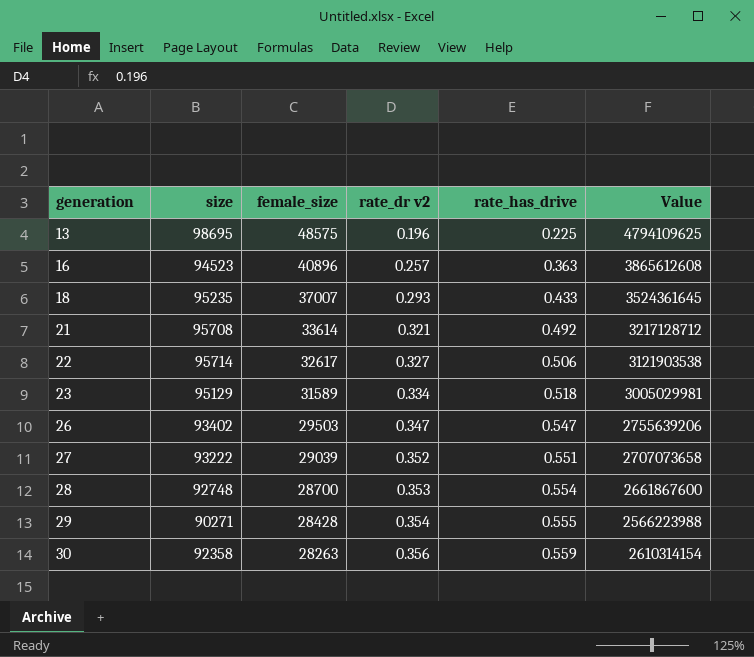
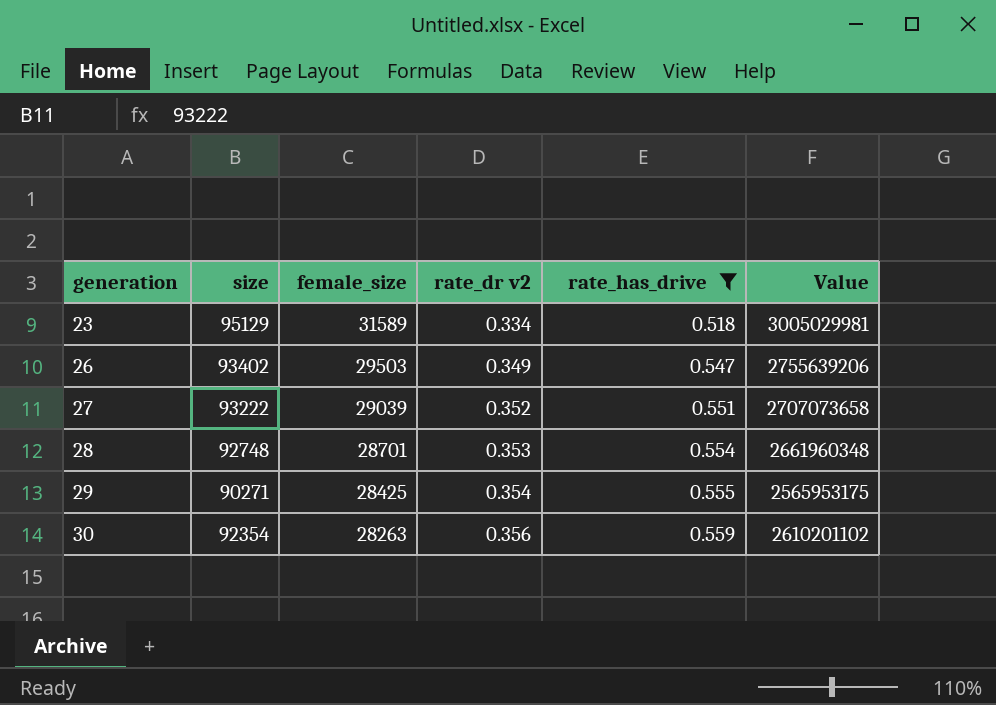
filter: none -> rate_has_drive >= 0.518
26 | rate_dr v2: 0.347 -> 0.349
28 | female_size: 28700 -> 28701
28 | Value: 2661867600 -> 2661960348
29 | female_size: 28428 -> 28425
29 | Value: 2566223988 -> 2565953175
30 | size: 92358 -> 92354
30 | Value: 2610314154 -> 2610201102

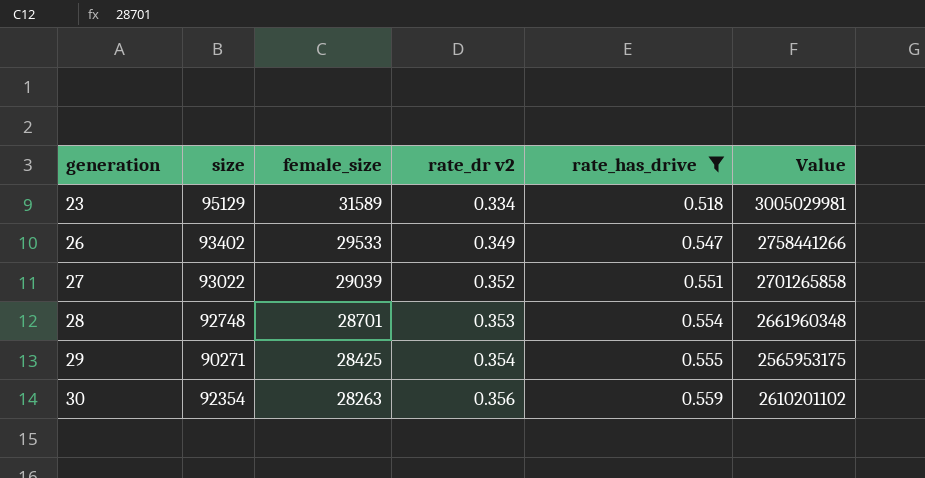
26 | female_size: 29503 -> 29533
26 | Value: 2755639206 -> 2758441266
27 | size: 93222 -> 93022
27 | Value: 2707073658 -> 2701265858

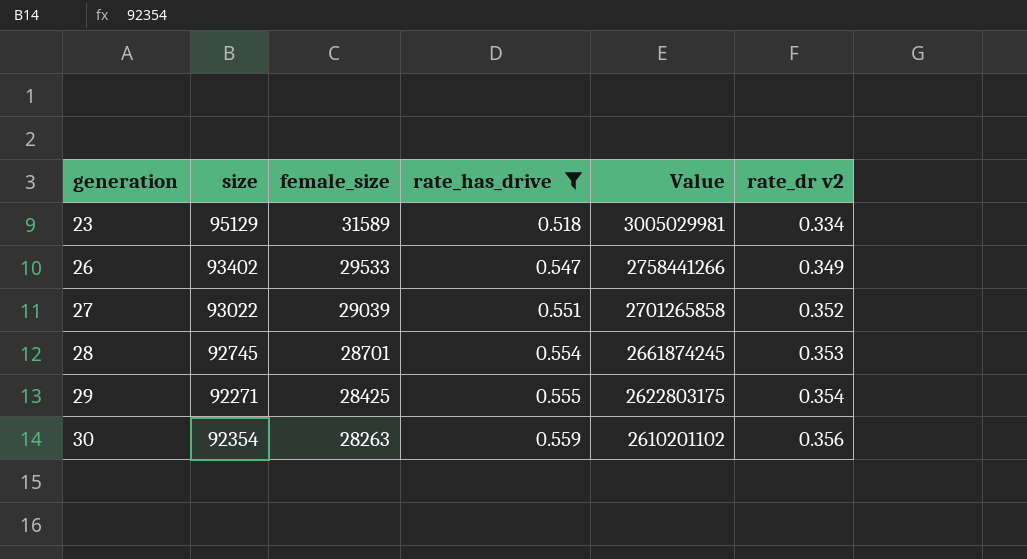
column rate_dr v2 | position: 4 -> 6
28 | size: 92748 -> 92745
28 | Value: 2661960348 -> 2661874245
29 | size: 90271 -> 92271
29 | Value: 2565953175 -> 2622803175

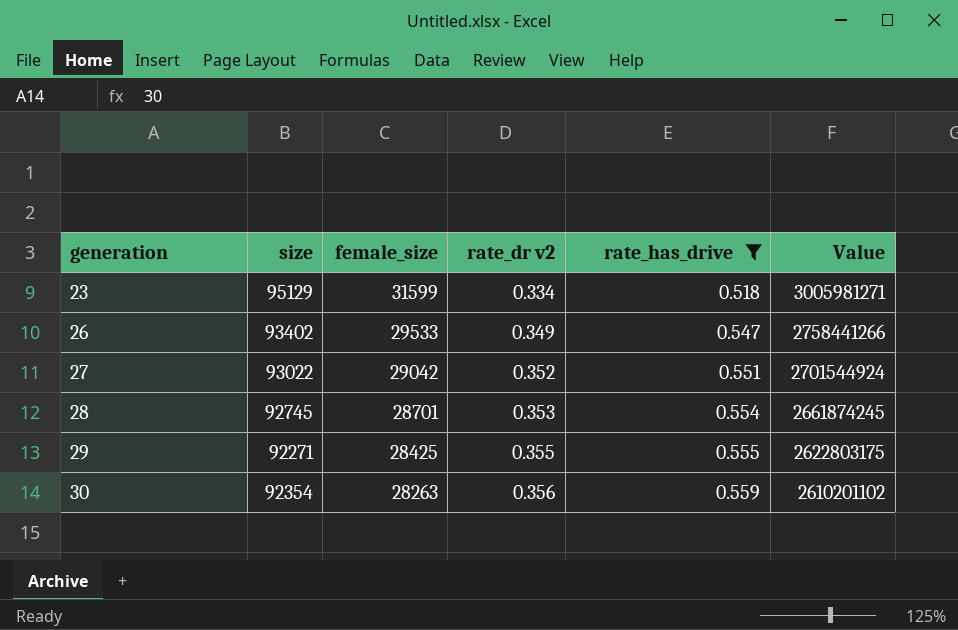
column rate_dr v2 | position: 6 -> 4
23 | female_size: 31589 -> 31599
23 | Value: 3005029981 -> 3005981271
27 | female_size: 29039 -> 29042
27 | Value: 2701265858 -> 2701544924
29 | rate_dr v2: 0.354 -> 0.355

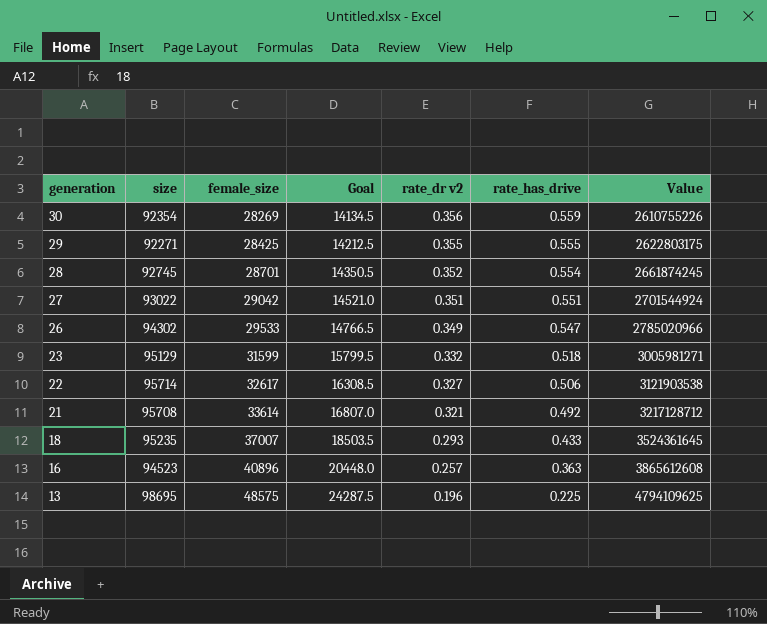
filter: rate_has_drive >= 0.518 -> none
row order: generation ascending -> generation descending
column Goal | formula: none -> [female_size] * 0.5
30 | female_size: 28263 -> 28269
30 | Value: 2610201102 -> 2610755226
28 | rate_dr v2: 0.353 -> 0.352
27 | rate_dr v2: 0.352 -> 0.351
26 | size: 93402 -> 94302
26 | Value: 2758441266 -> 2785020966
23 | rate_dr v2: 0.334 -> 0.332

